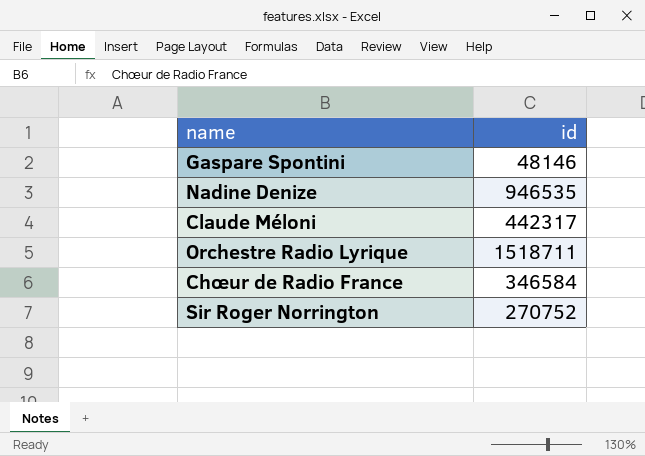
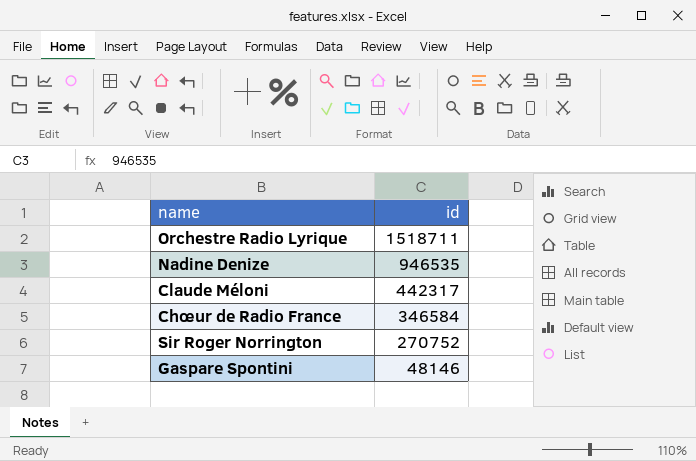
row order: none -> id descending

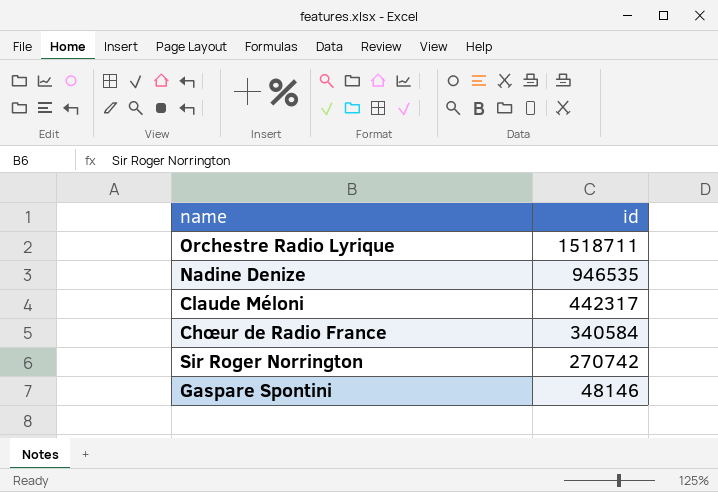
Chœur de Radio France | id: 346584 -> 340584
Sir Roger Norrington | id: 270752 -> 270742

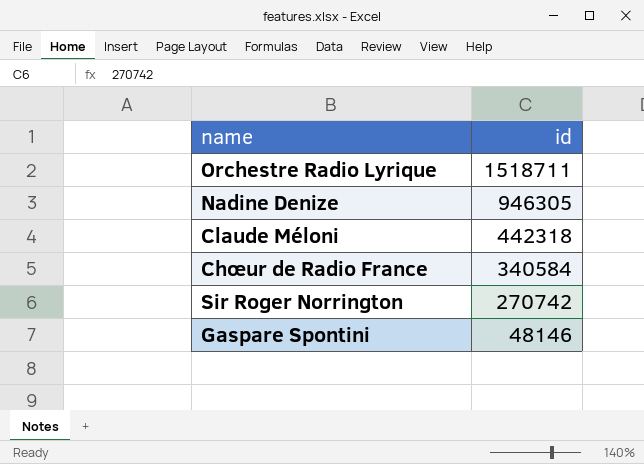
Nadine Denize | id: 946535 -> 946305
Claude Méloni | id: 442317 -> 442318

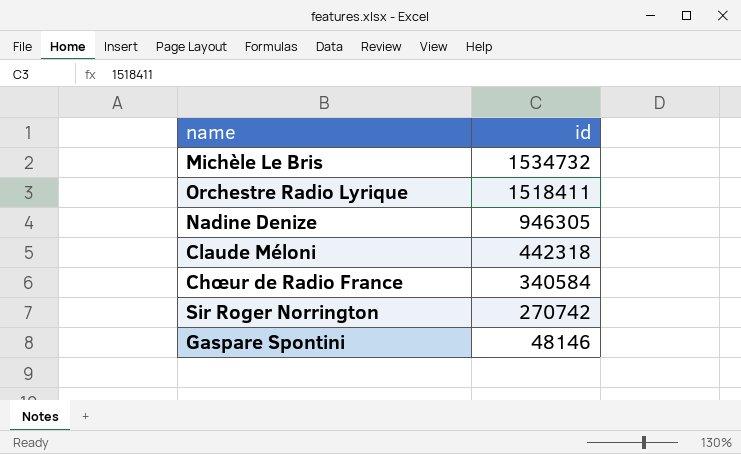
row Michèle Le Bris: none -> 1534732
Orchestre Radio Lyrique | id: 1518711 -> 1518411

